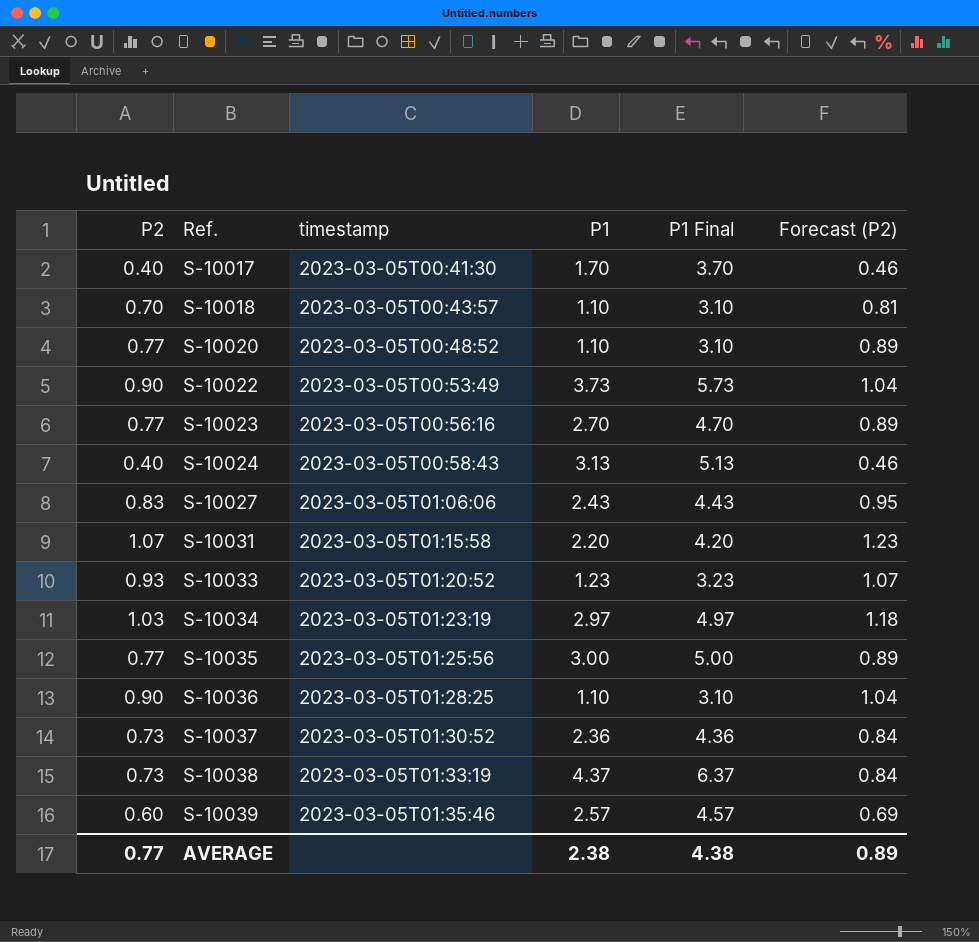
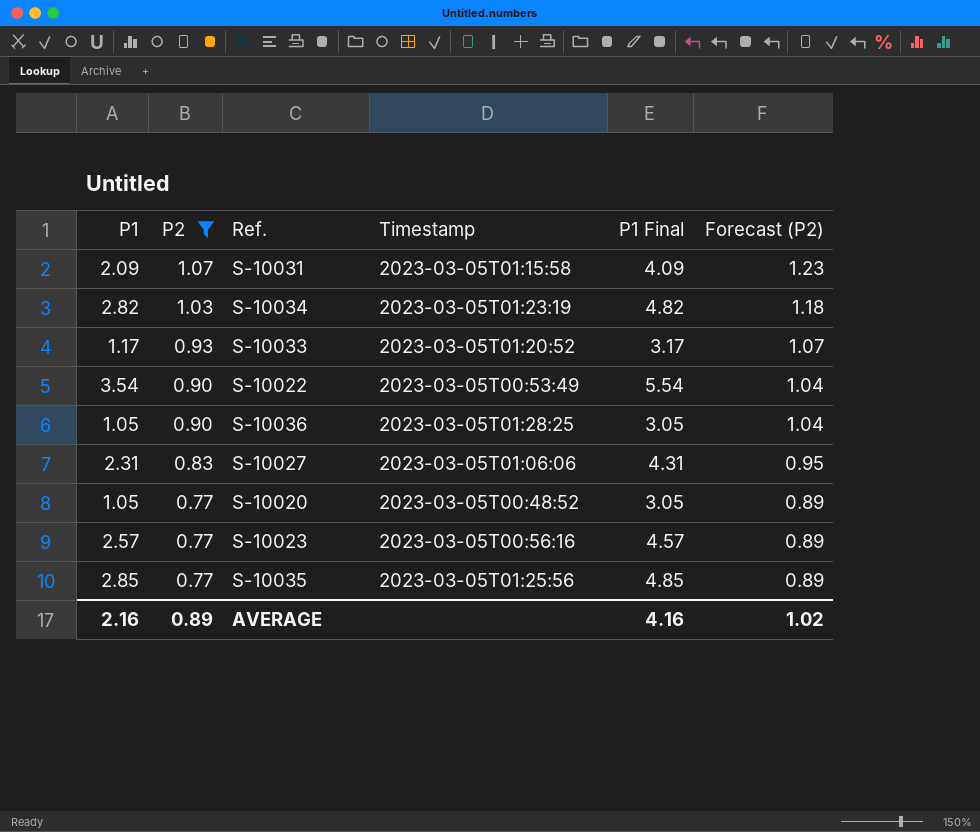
filter: none -> P2 >= 0.77
row order: Ref. ascending -> P2 descending
column P1 | position: 4 -> 1
column name: timestamp -> Timestamp
S-10031 | P1: 2.20 -> 2.09
S-10031 | P1 Final: 4.20 -> 4.09
S-10034 | P1: 2.97 -> 2.82
S-10034 | P1 Final: 4.97 -> 4.82
S-10033 | P1: 1.23 -> 1.17
S-10033 | P1 Final: 3.23 -> 3.17
S-10022 | P1: 3.73 -> 3.54
S-10022 | P1 Final: 5.73 -> 5.54
S-10036 | P1: 1.10 -> 1.05
S-10036 | P1 Final: 3.10 -> 3.05
S-10027 | P1: 2.43 -> 2.31
S-10027 | P1 Final: 4.43 -> 4.31
S-10020 | P1: 1.10 -> 1.05
S-10020 | P1 Final: 3.10 -> 3.05
S-10023 | P1: 2.70 -> 2.57
S-10023 | P1 Final: 4.70 -> 4.57
S-10035 | P1: 3.00 -> 2.85
S-10035 | P1 Final: 5.00 -> 4.85
AVERAGE | P1: 2.38 -> 2.16
AVERAGE | P2: 0.77 -> 0.89
AVERAGE | P1 Final: 4.38 -> 4.16
AVERAGE | Forecast (P2): 0.89 -> 1.02

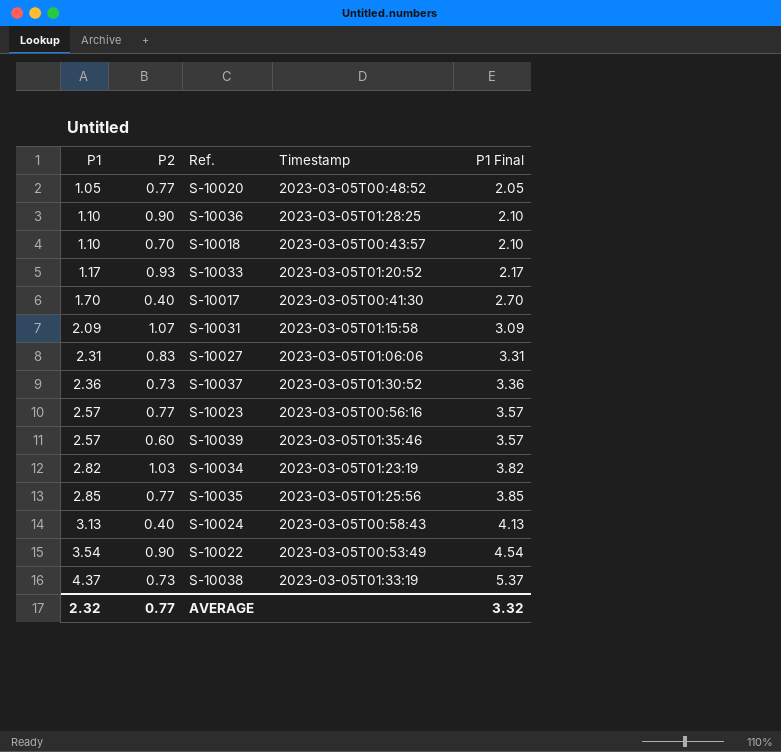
filter: P2 >= 0.77 -> none
row order: P2 descending -> P1 ascending
column Forecast (P2) | formula: [P2] * 1.15 -> none
column P1 Final | formula: [P1] + 2 -> [P1] + 1
S-10036 | P1: 1.05 -> 1.10
AVERAGE | P1: 2.16 -> 2.32
AVERAGE | P2: 0.89 -> 0.77
AVERAGE | P1 Final: 4.16 -> 3.32

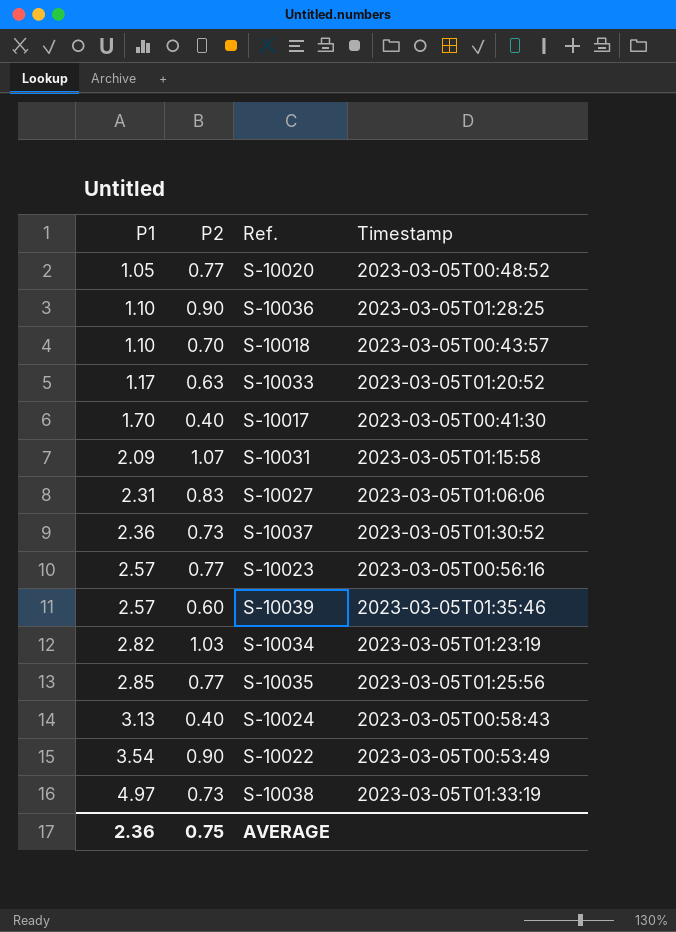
column P1 Final | formula: [P1] + 1 -> none
S-10033 | P2: 0.93 -> 0.63
S-10038 | P1: 4.37 -> 4.97
AVERAGE | P1: 2.32 -> 2.36
AVERAGE | P2: 0.77 -> 0.75

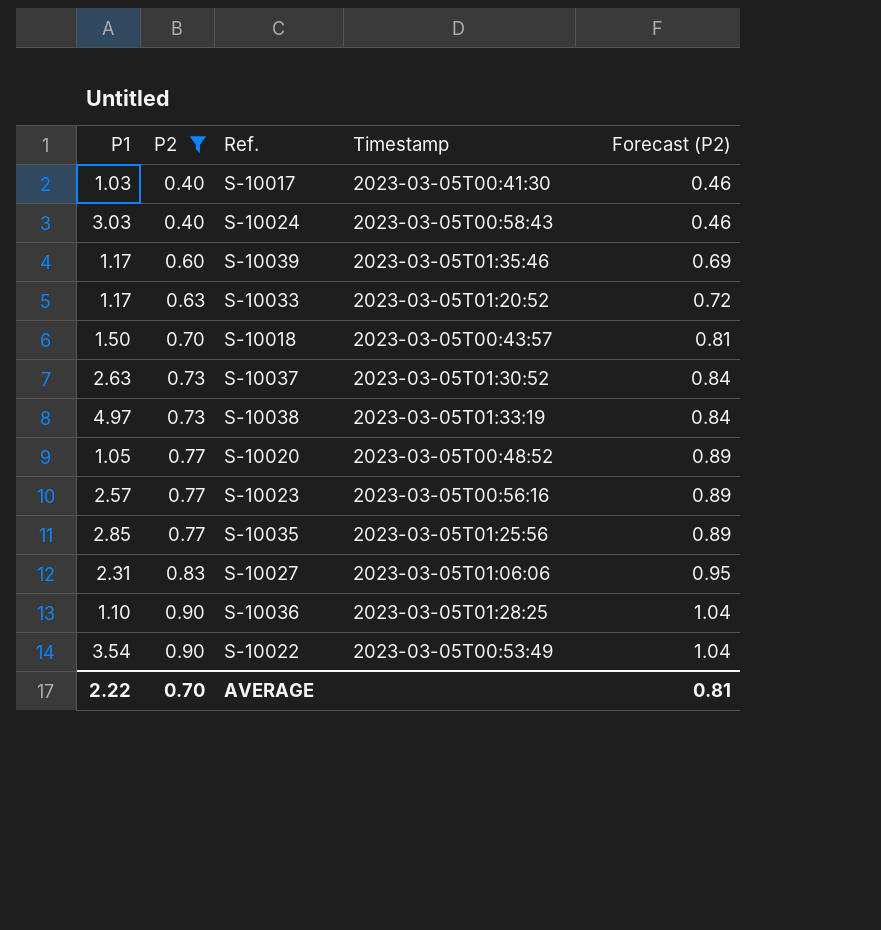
filter: none -> P2 <= 0.90
row order: P1 ascending -> P2 ascending
column Forecast (P2) | formula: none -> [P2] * 1.15
S-10017 | P1: 1.70 -> 1.03
S-10024 | P1: 3.13 -> 3.03
S-10039 | P1: 2.57 -> 1.17
S-10018 | P1: 1.10 -> 1.50
S-10037 | P1: 2.36 -> 2.63
AVERAGE | P1: 2.36 -> 2.22
AVERAGE | P2: 0.75 -> 0.70

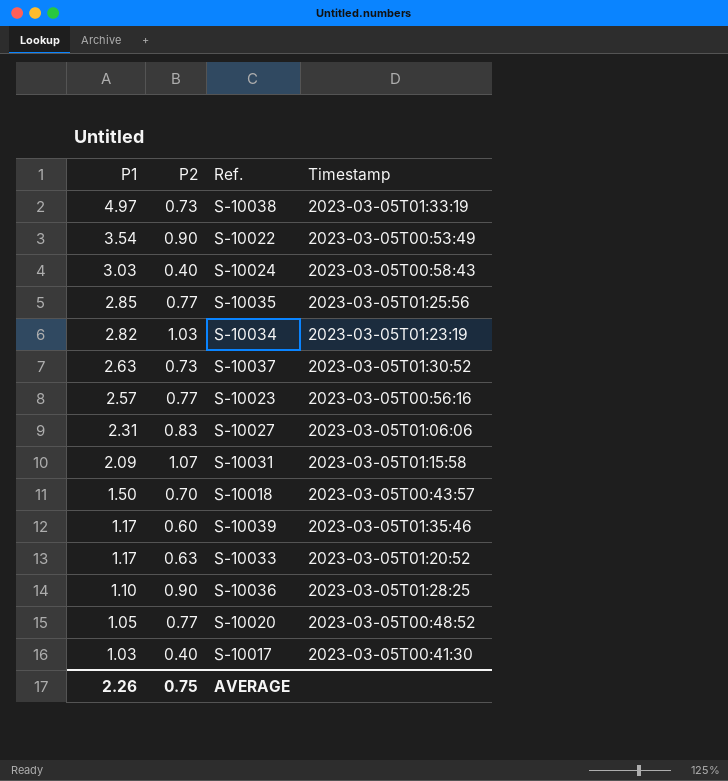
filter: P2 <= 0.90 -> none
row order: P2 ascending -> P1 descending
column Forecast (P2) | formula: [P2] * 1.15 -> none
AVERAGE | P1: 2.22 -> 2.26
AVERAGE | P2: 0.70 -> 0.75

